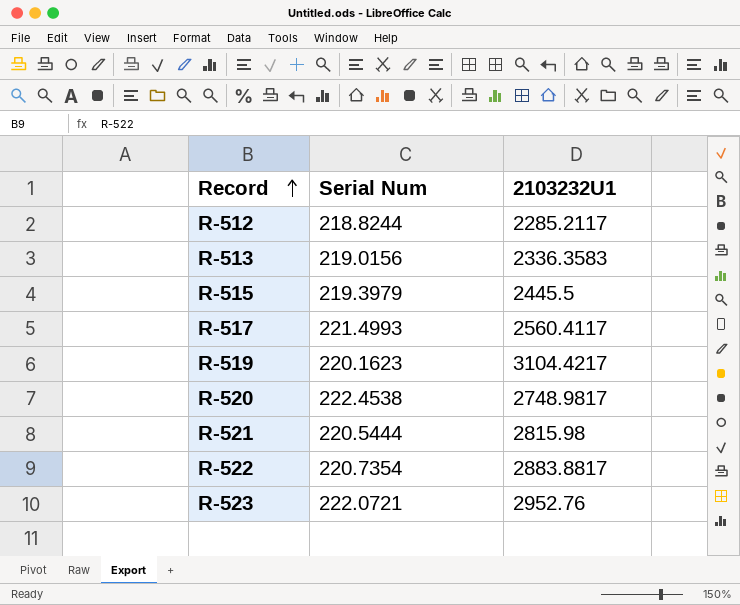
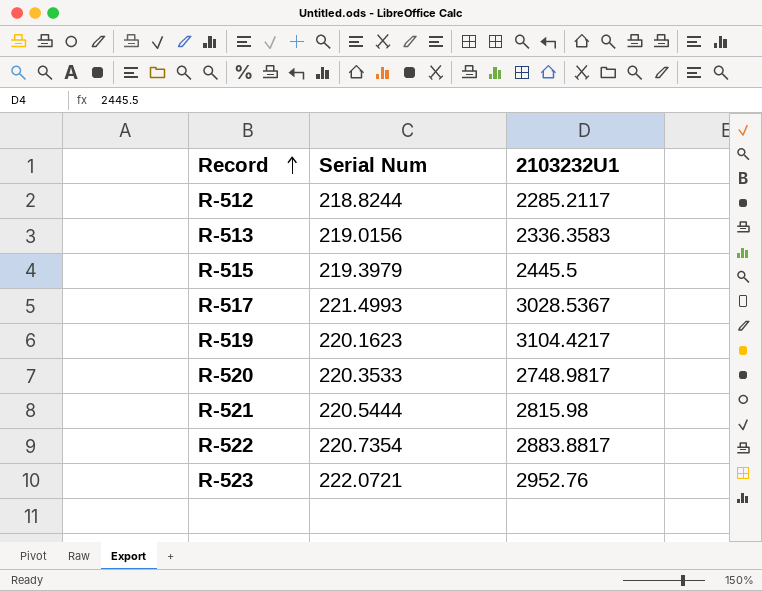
R-517 | 2103232U1: 2560.4117 -> 3028.5367
R-520 | Serial Num: 222.4538 -> 220.3533

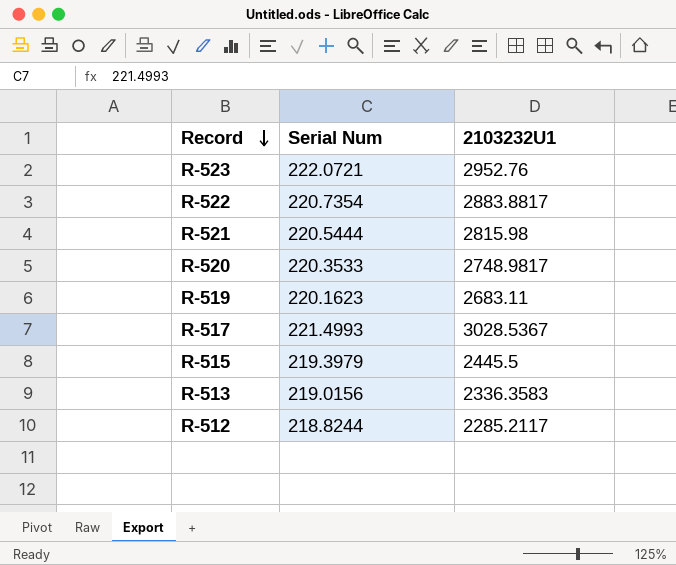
row order: Record ascending -> Record descending
R-519 | 2103232U1: 3104.4217 -> 2683.11

